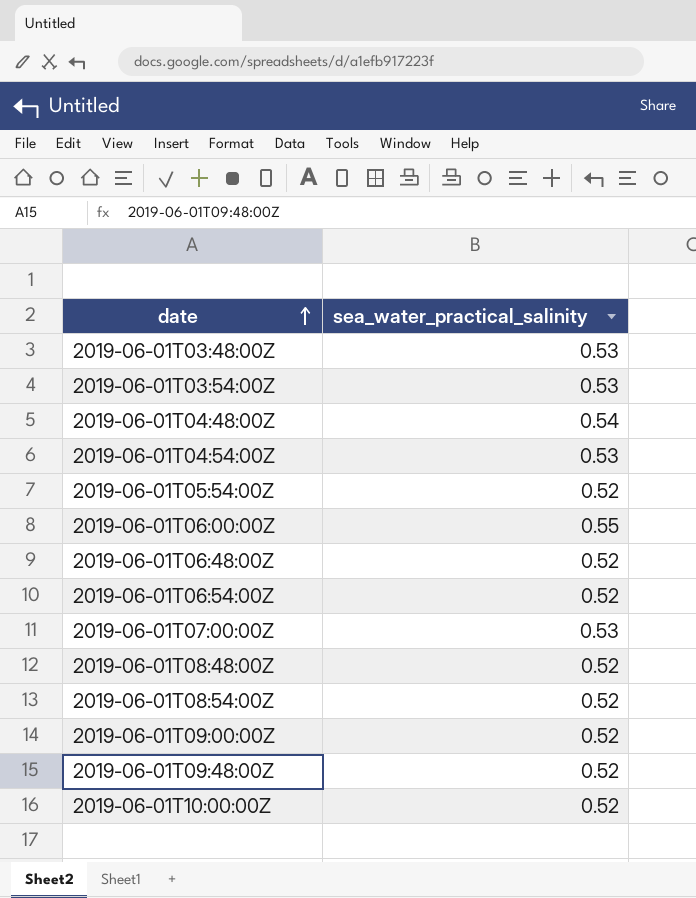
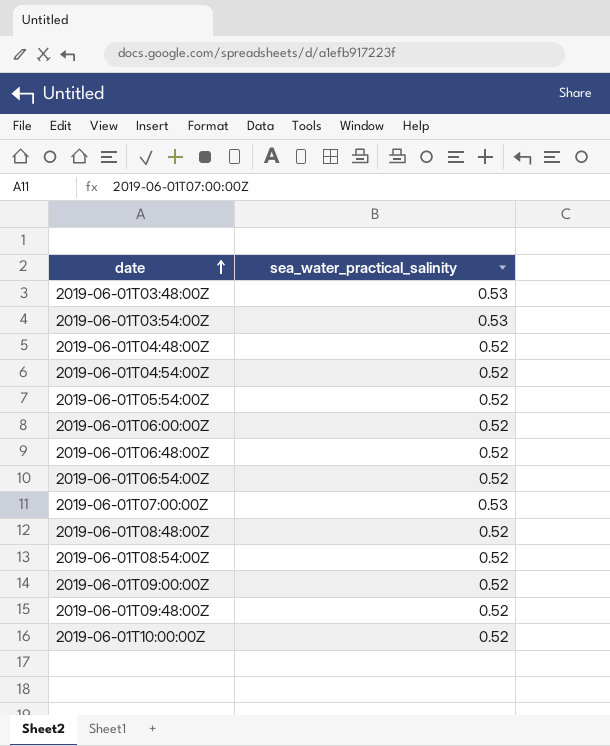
2019-06-01T04:48:00Z | sea_water_practical_salinity: 0.54 -> 0.52
2019-06-01T04:54:00Z | sea_water_practical_salinity: 0.53 -> 0.52
2019-06-01T06:00:00Z | sea_water_practical_salinity: 0.55 -> 0.52

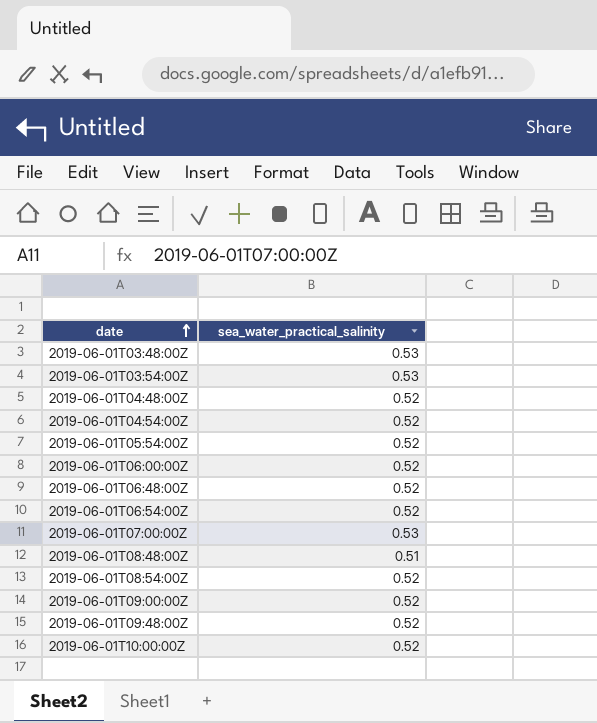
2019-06-01T08:48:00Z | sea_water_practical_salinity: 0.52 -> 0.51

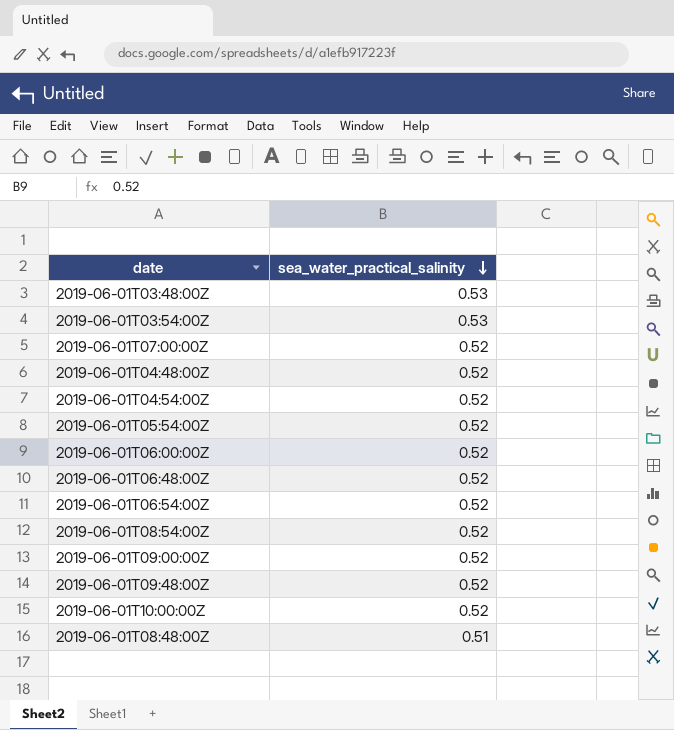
row order: date ascending -> sea_water_practical_salinity descending
2019-06-01T07:00:00Z | sea_water_practical_salinity: 0.53 -> 0.52

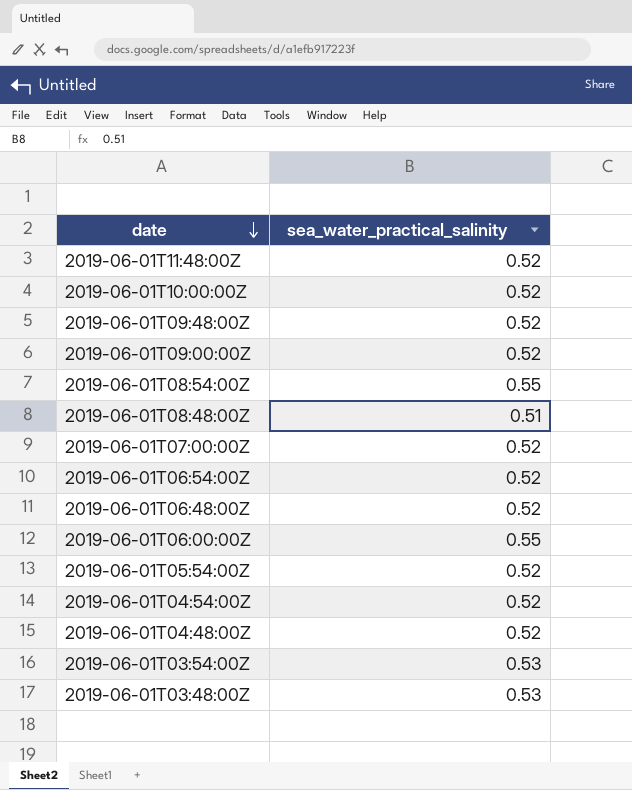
row order: sea_water_practical_salinity descending -> date descending
row 2019-06-01T11:48:00Z: none -> 0.52
2019-06-01T08:54:00Z | sea_water_practical_salinity: 0.52 -> 0.55
2019-06-01T06:00:00Z | sea_water_practical_salinity: 0.52 -> 0.55

